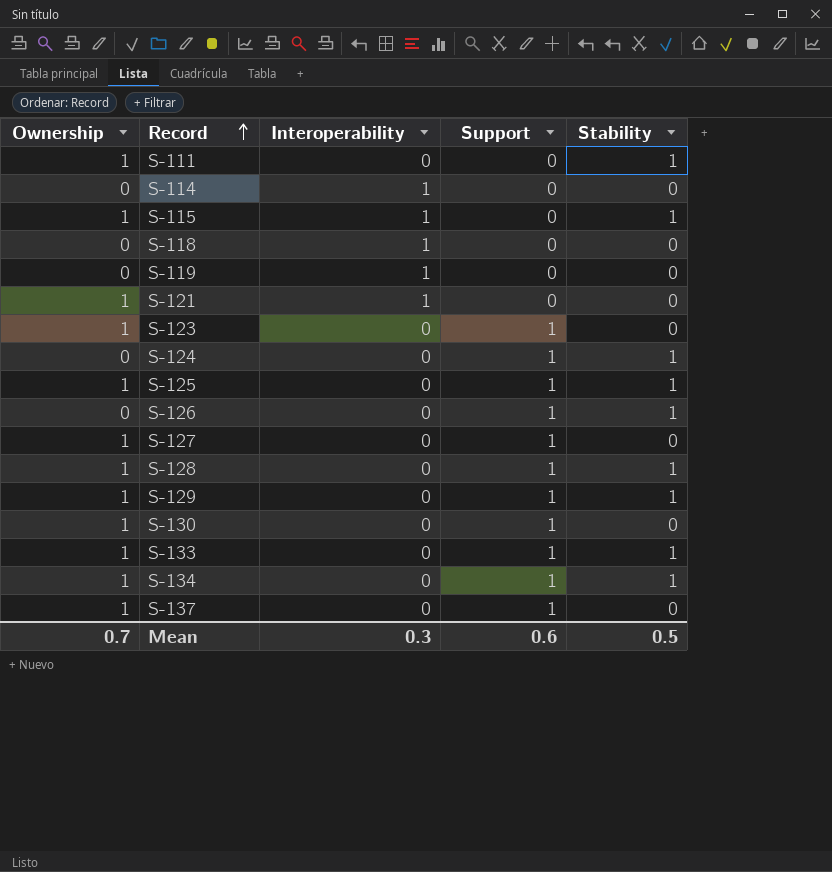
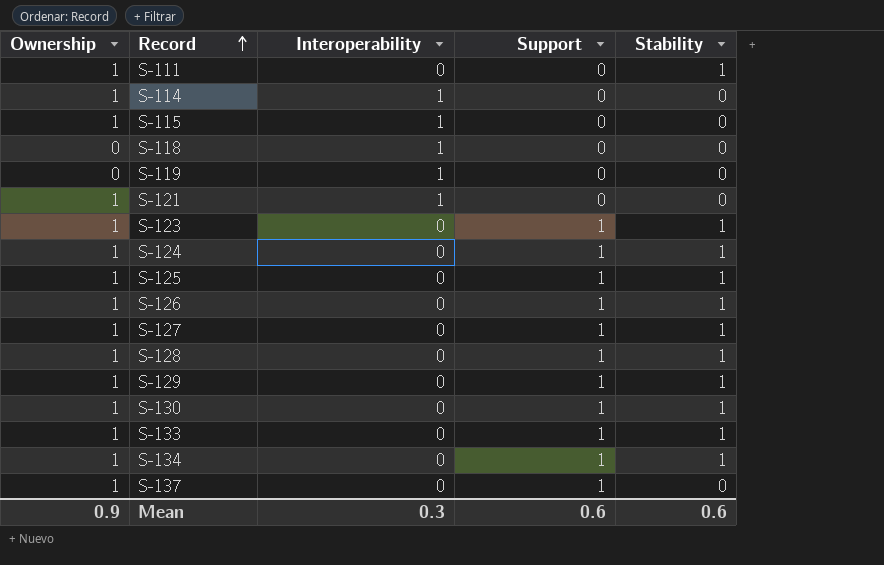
S-114 | Ownership: 0 -> 1
S-115 | Stability: 1 -> 0
S-123 | Stability: 0 -> 1
S-124 | Ownership: 0 -> 1
S-126 | Ownership: 0 -> 1
S-127 | Stability: 0 -> 1
S-130 | Stability: 0 -> 1
Mean | Ownership: 0.7 -> 0.9
Mean | Stability: 0.5 -> 0.6

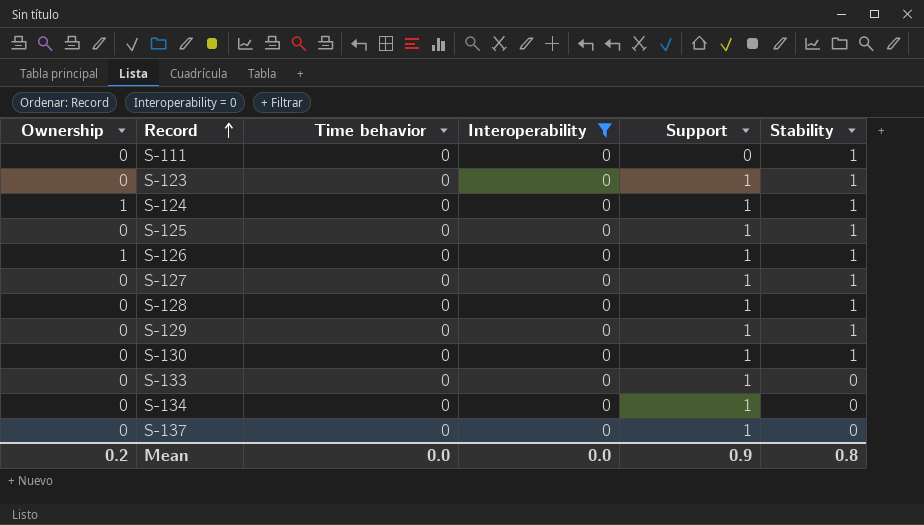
filter: none -> Interoperability = 0
column Time behavior | position: none -> 3
S-111 | Ownership: 1 -> 0
S-123 | Ownership: 1 -> 0
S-125 | Ownership: 1 -> 0
S-127 | Ownership: 1 -> 0
S-128 | Ownership: 1 -> 0
S-129 | Ownership: 1 -> 0
S-130 | Ownership: 1 -> 0
S-133 | Ownership: 1 -> 0
S-133 | Stability: 1 -> 0
S-134 | Ownership: 1 -> 0
S-134 | Stability: 1 -> 0
S-137 | Ownership: 1 -> 0
Mean | Ownership: 0.9 -> 0.2
Mean | Interoperability: 0.3 -> 0.0
Mean | Support: 0.6 -> 0.9
Mean | Stability: 0.6 -> 0.8

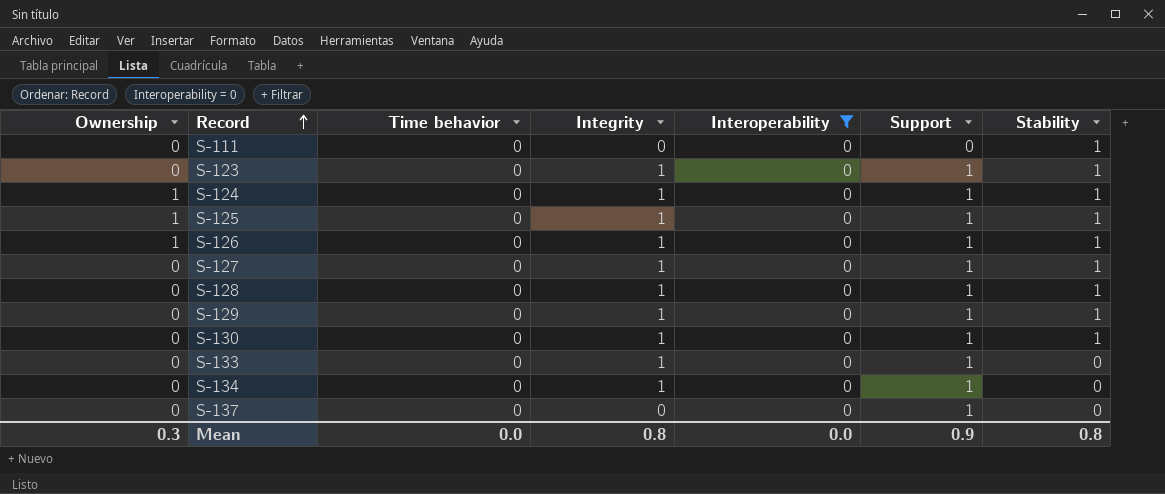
column Integrity | position: none -> 4
S-125 | Ownership: 0 -> 1
Mean | Ownership: 0.2 -> 0.3

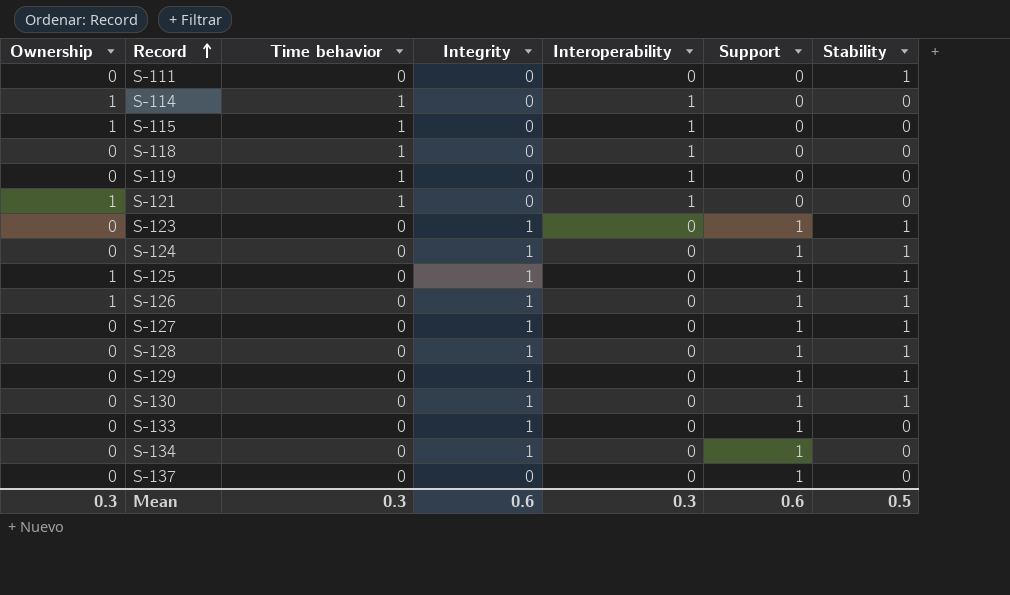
filter: Interoperability = 0 -> none
S-124 | Ownership: 1 -> 0
Mean | Time behavior: 0.0 -> 0.3
Mean | Integrity: 0.8 -> 0.6
Mean | Interoperability: 0.0 -> 0.3
Mean | Support: 0.9 -> 0.6
Mean | Stability: 0.8 -> 0.5

